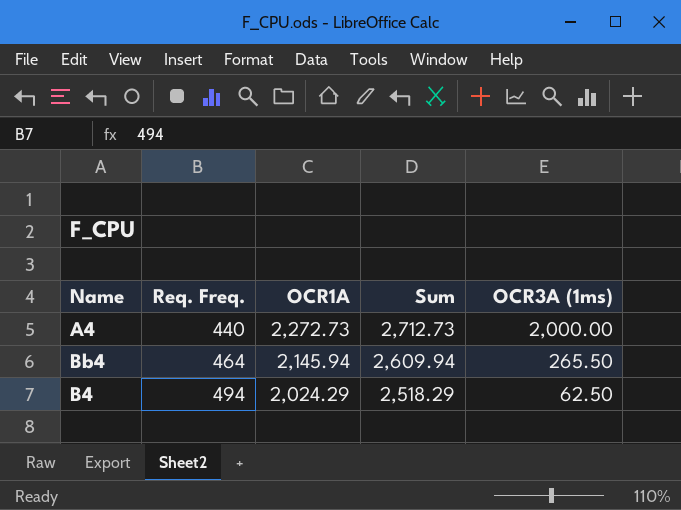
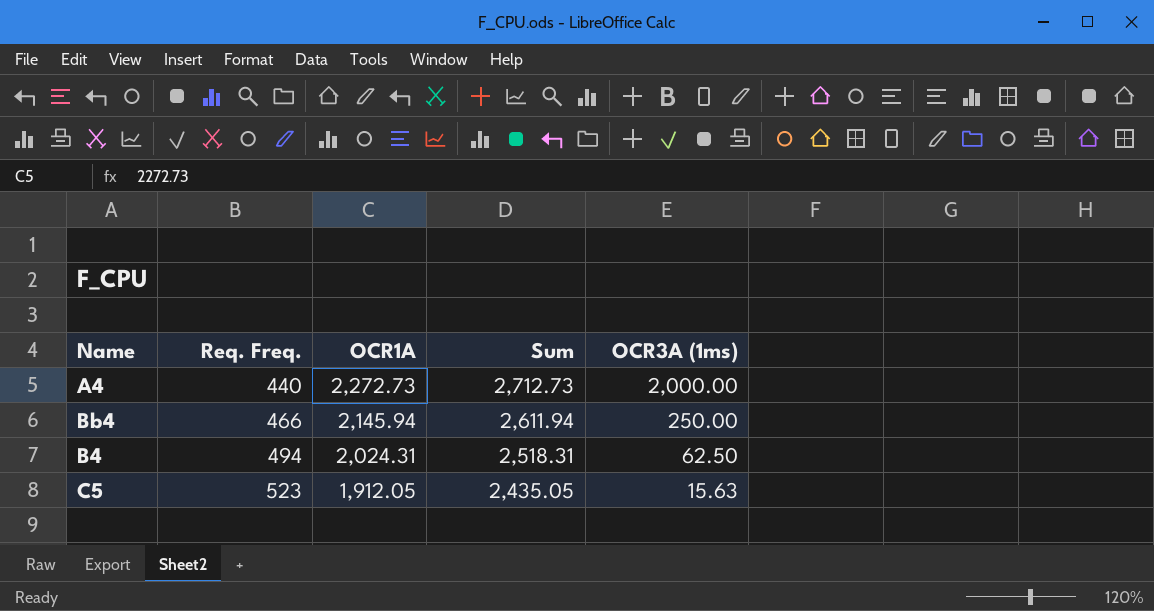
Bb4 | Req. Freq.: 464 -> 466
Bb4 | Sum: 2,609.94 -> 2,611.94
Bb4 | OCR3A (1ms): 265.50 -> 250.00
B4 | OCR1A: 2,024.29 -> 2,024.31
B4 | Sum: 2,518.29 -> 2,518.31
row C5: none -> 523 | 1,912.05 | 2,435.05 | 15.63

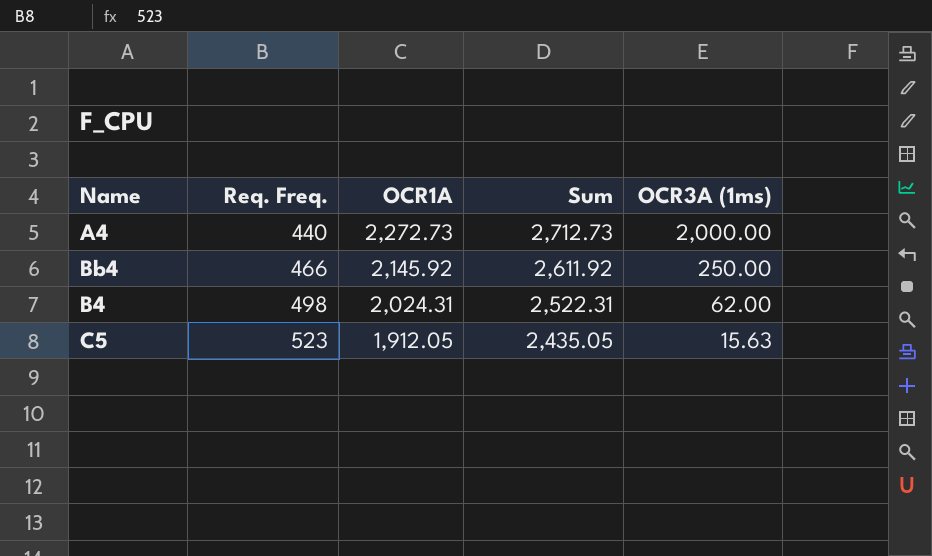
Bb4 | OCR1A: 2,145.94 -> 2,145.92
Bb4 | Sum: 2,611.94 -> 2,611.92
B4 | Req. Freq.: 494 -> 498
B4 | Sum: 2,518.31 -> 2,522.31
B4 | OCR3A (1ms): 62.50 -> 62.00

